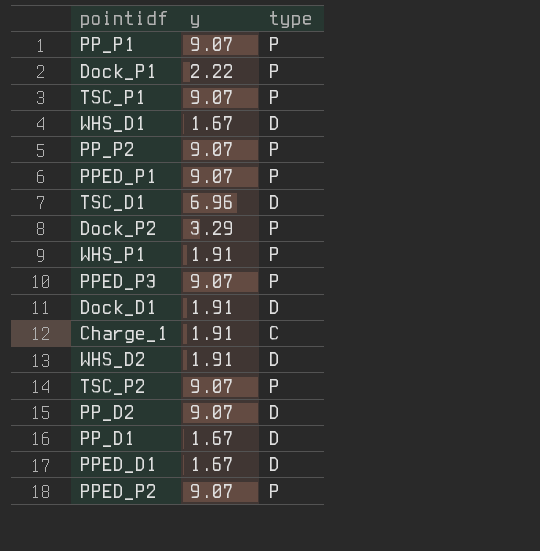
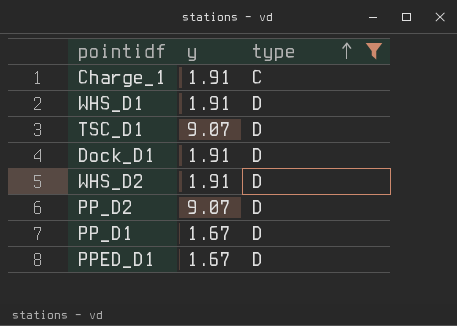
filter: none -> type != P
row order: none -> type ascending
WHS_D1 | y: 1.67 -> 1.91
TSC_D1 | y: 6.96 -> 9.07

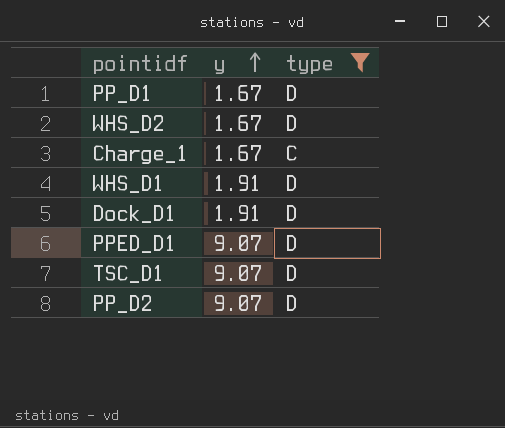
row order: type ascending -> y ascending
WHS_D2 | y: 1.91 -> 1.67
Charge_1 | y: 1.91 -> 1.67
PPED_D1 | y: 1.67 -> 9.07

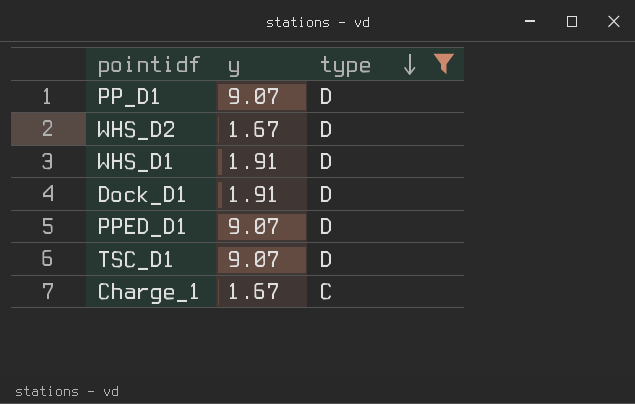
row order: y ascending -> type descending
row PP_D2: 9.07 | D -> none
PP_D1 | y: 1.67 -> 9.07

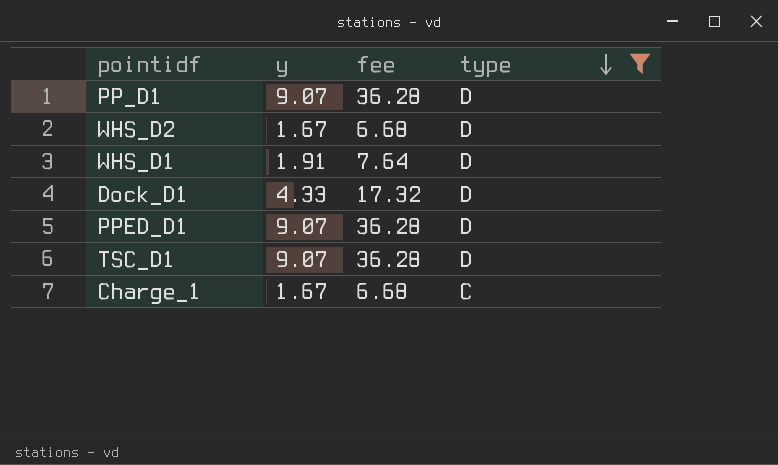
column fee | formula: none -> [y] * 4
Dock_D1 | y: 1.91 -> 4.33

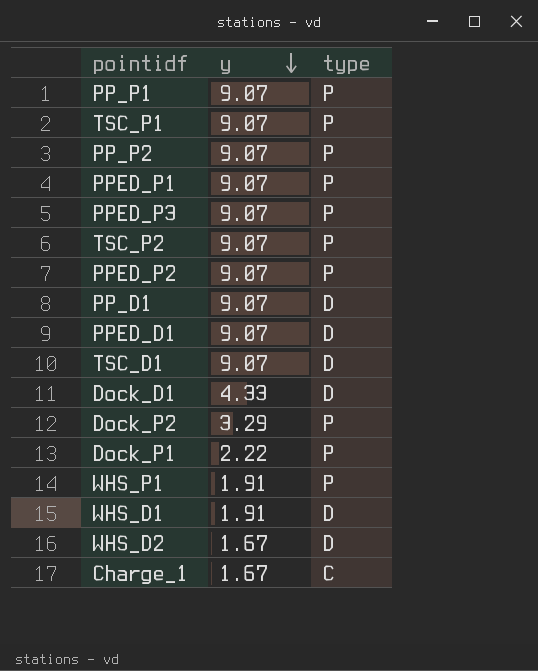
filter: type != P -> none
row order: type descending -> y descending
column fee | formula: [y] * 4 -> none

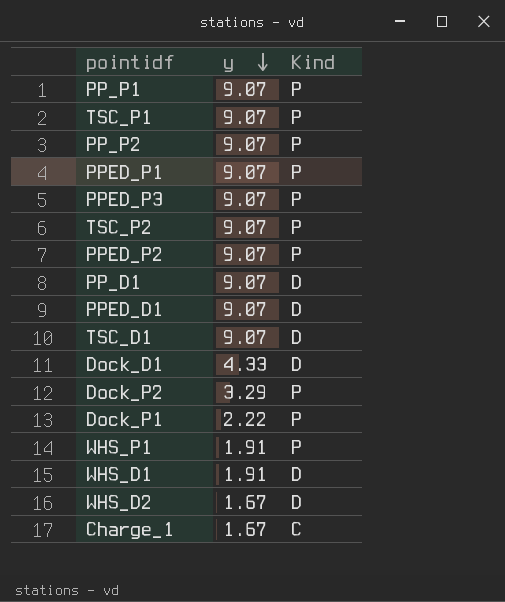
column name: type -> Kind

